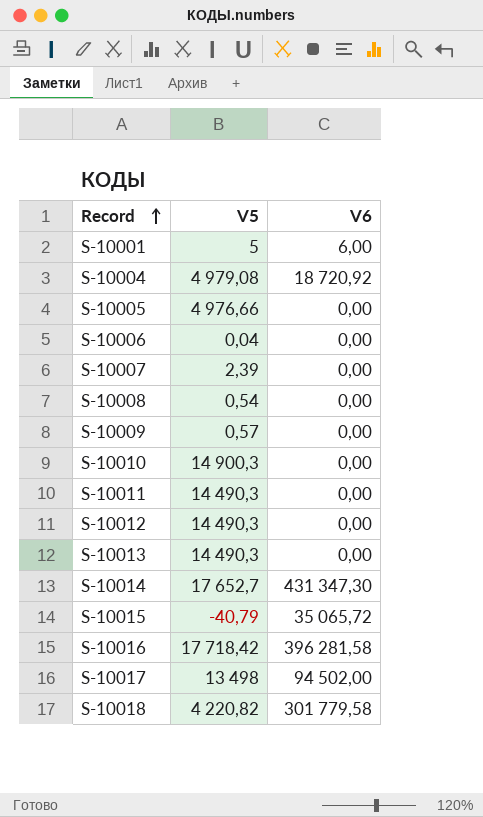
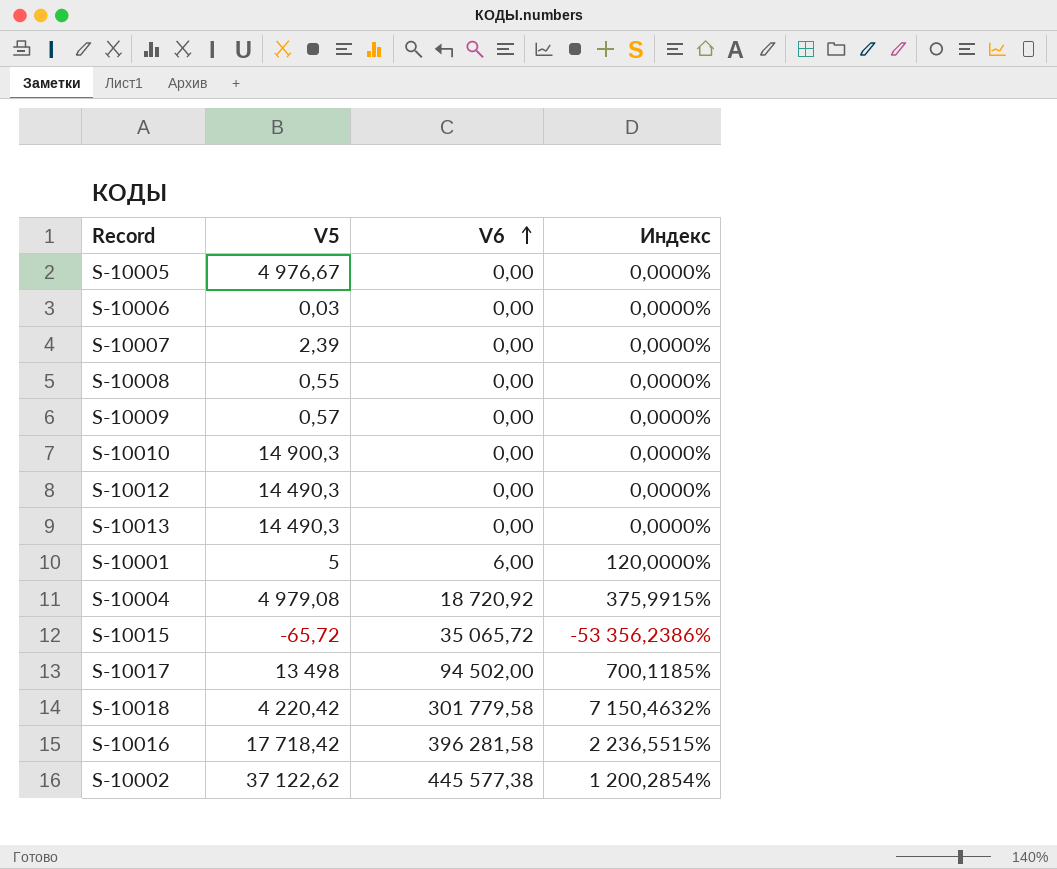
row order: Record ascending -> V6 ascending
column Индекс | formula: none -> [V6] / [V5]
row S-10011: 14 490,3 | 0,00 -> none
row S-10014: 17 652,7 | 431 347,30 -> none
S-10005 | V5: 4 976,66 -> 4 976,67
S-10006 | V5: 0,04 -> 0,03
S-10008 | V5: 0,54 -> 0,55
S-10015 | V5: -40,79 -> -65,72
S-10018 | V5: 4 220,82 -> 4 220,42
row S-10002: none -> 37 122,62 | 445 577,38 | 1 200,2854%

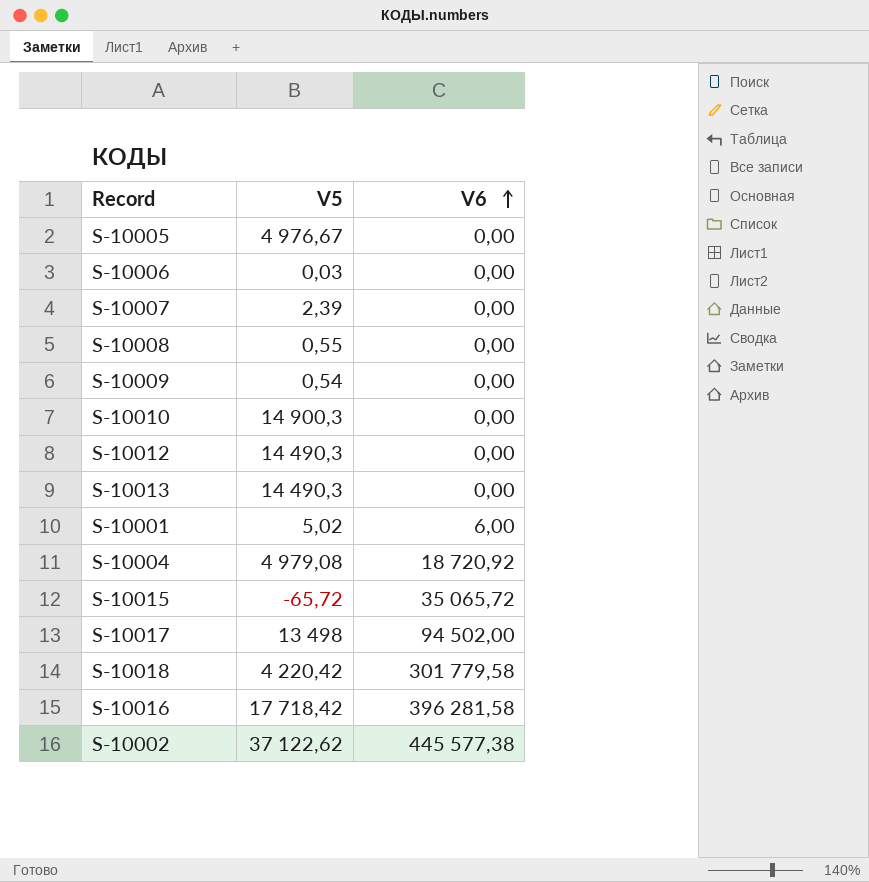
column Индекс | formula: [V6] / [V5] -> none
S-10009 | V5: 0,57 -> 0,54
S-10001 | V5: 5 -> 5,02

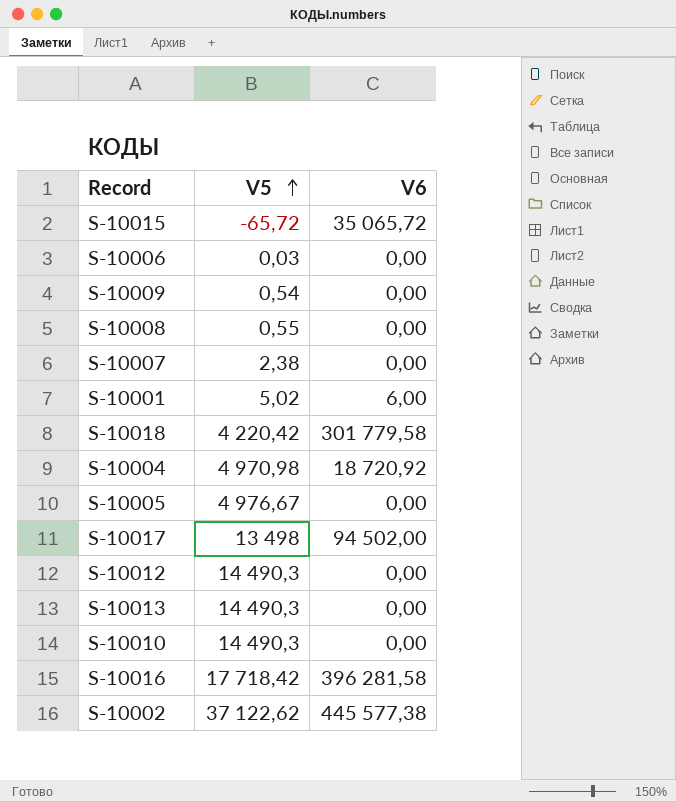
row order: V6 ascending -> V5 ascending
S-10007 | V5: 2,39 -> 2,38
S-10004 | V5: 4 979,08 -> 4 970,98
S-10010 | V5: 14 900,3 -> 14 490,3

